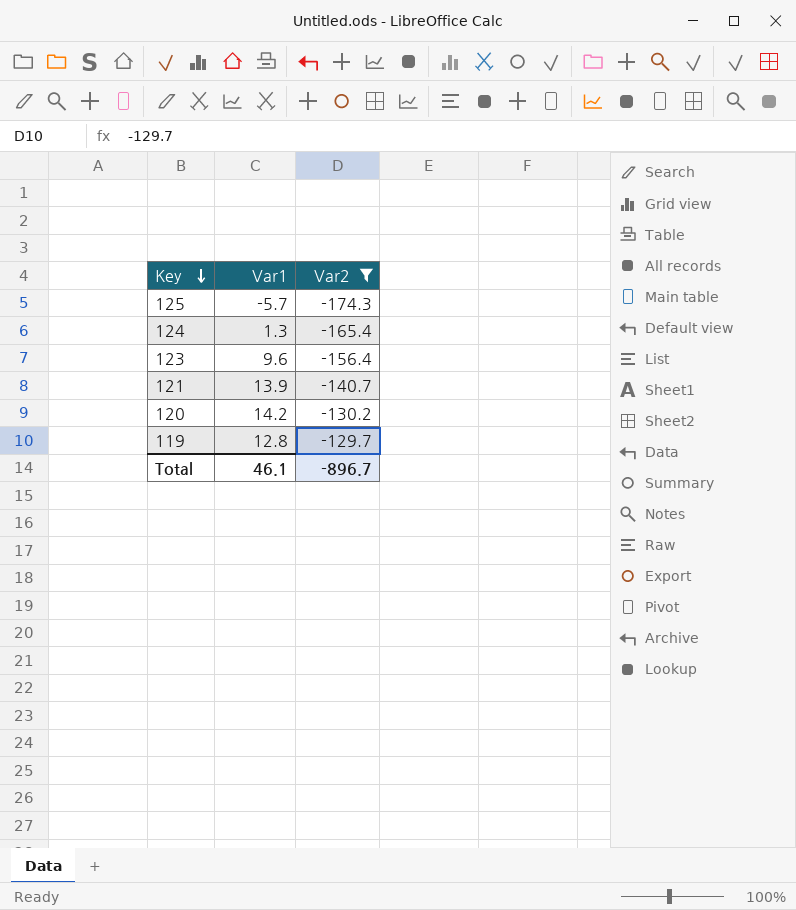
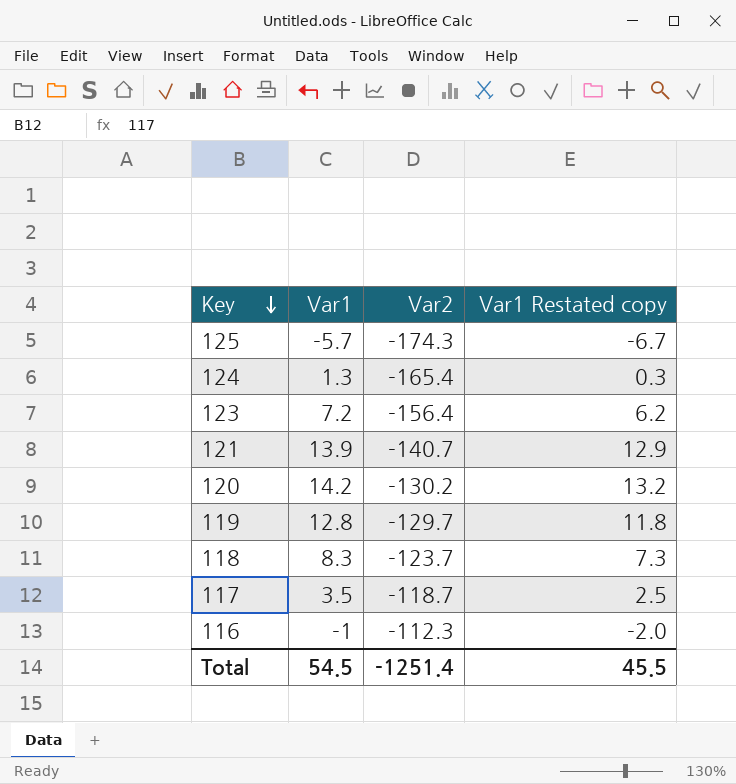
filter: Var2 <= -129.7 -> none
column Var1 Restated copy | formula: none -> [Var1] - 1
123 | Var1: 9.6 -> 7.2
Total | Var1: 46.1 -> 54.5
Total | Var2: -896.7 -> -1251.4

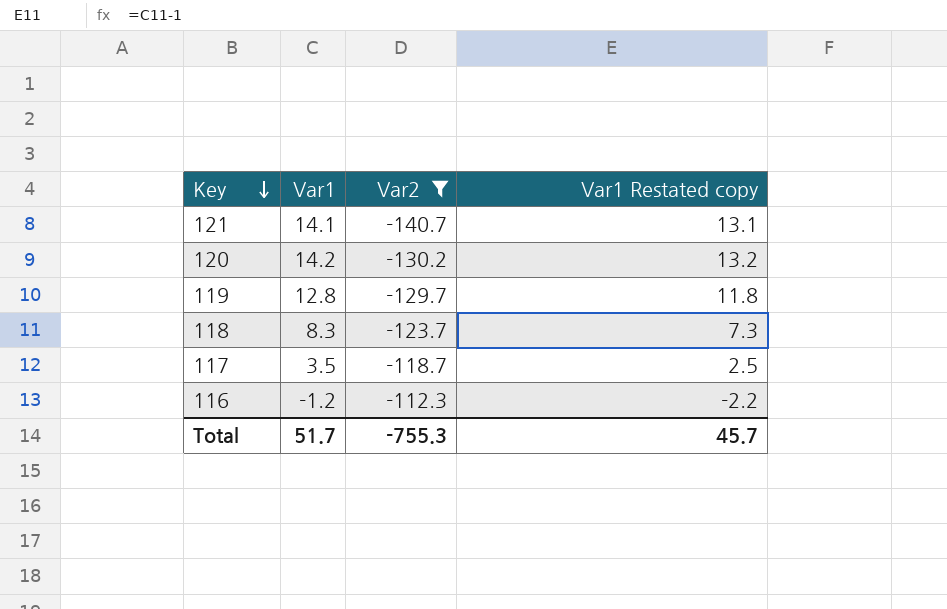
filter: none -> Var2 >= -140.7
121 | Var1: 13.9 -> 14.1
121 | Var1 Restated copy: 12.9 -> 13.1
116 | Var1: -1 -> -1.2
116 | Var1 Restated copy: -2.0 -> -2.2
Total | Var1: 54.5 -> 51.7
Total | Var2: -1251.4 -> -755.3
Total | Var1 Restated copy: 45.5 -> 45.7

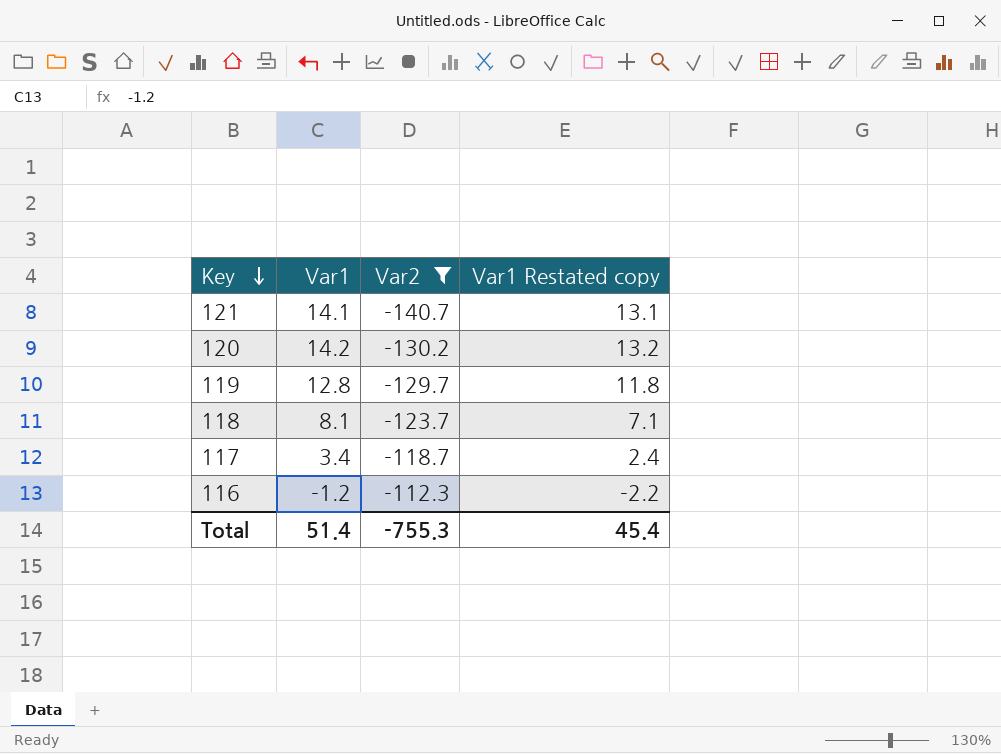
118 | Var1: 8.3 -> 8.1
118 | Var1 Restated copy: 7.3 -> 7.1
117 | Var1: 3.5 -> 3.4
117 | Var1 Restated copy: 2.5 -> 2.4
Total | Var1: 51.7 -> 51.4
Total | Var1 Restated copy: 45.7 -> 45.4

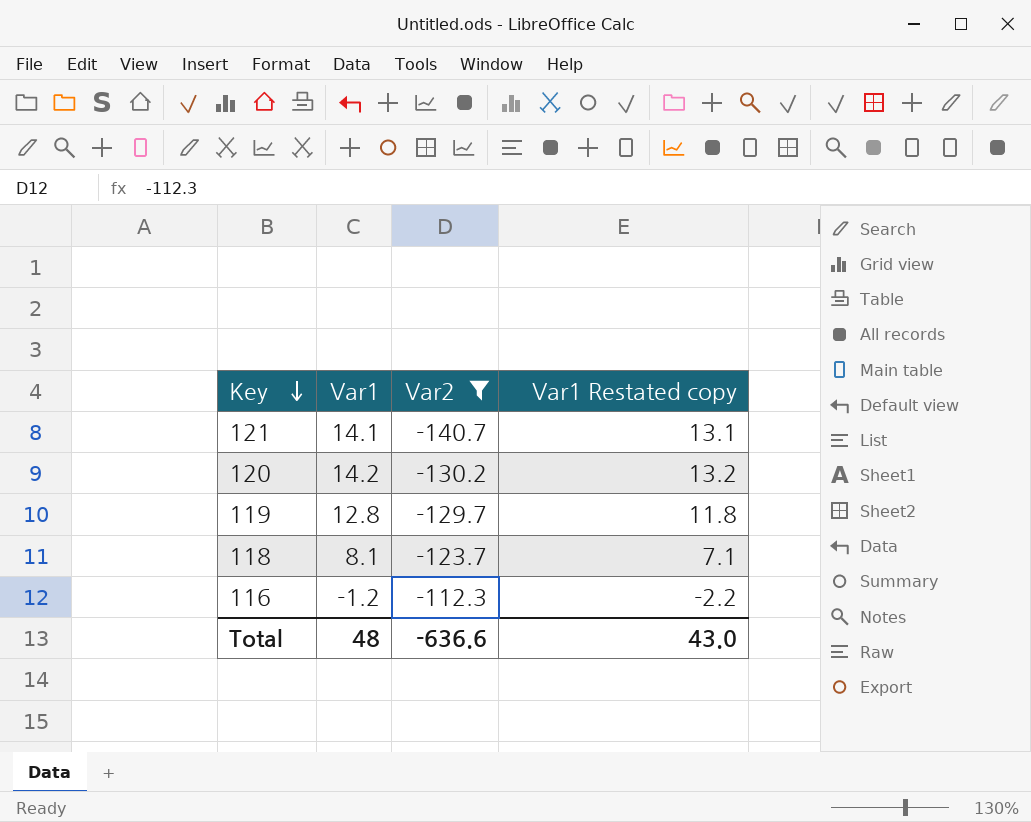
row 117: 3.4 | -118.7 | 2.4 -> none
Total | Var1: 51.4 -> 48
Total | Var2: -755.3 -> -636.6
Total | Var1 Restated copy: 45.4 -> 43.0

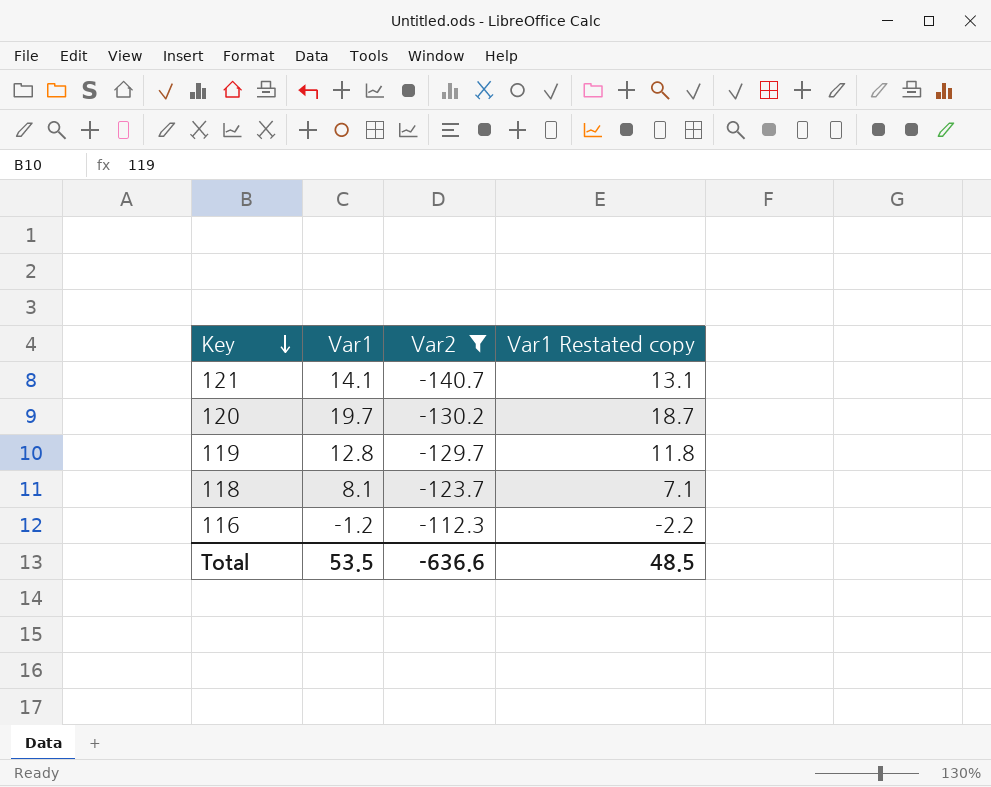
120 | Var1: 14.2 -> 19.7
120 | Var1 Restated copy: 13.2 -> 18.7
Total | Var1: 48 -> 53.5
Total | Var1 Restated copy: 43.0 -> 48.5

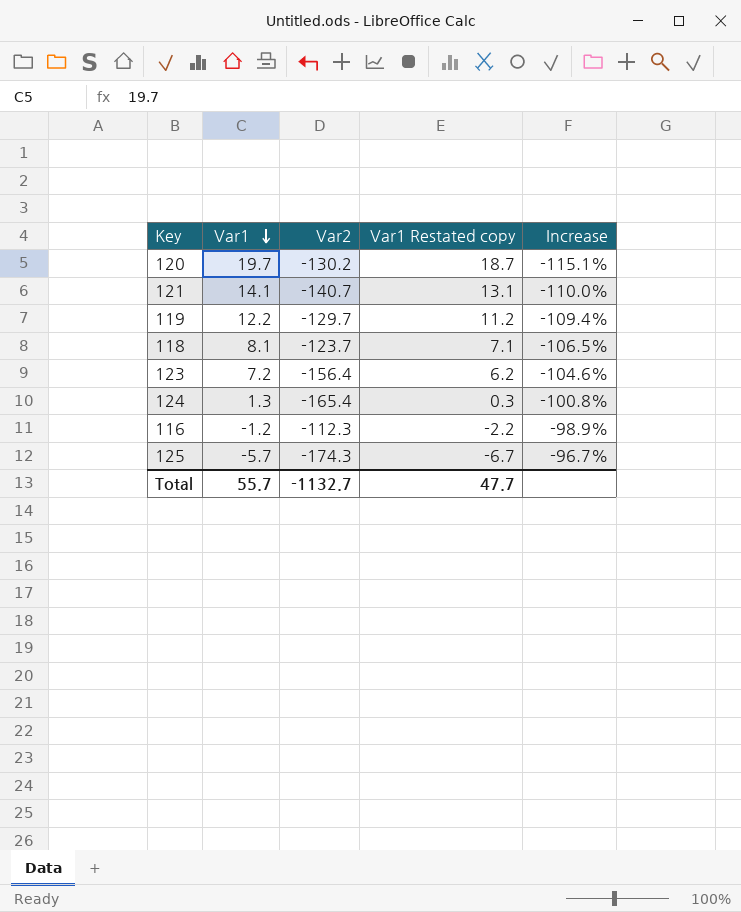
filter: Var2 >= -140.7 -> none
row order: Key descending -> Var1 descending
column Increase | formula: none -> ([Var1] - [Var2]) / [Var2]
119 | Var1: 12.8 -> 12.2
119 | Var1 Restated copy: 11.8 -> 11.2
Total | Var1: 53.5 -> 55.7
Total | Var2: -636.6 -> -1132.7
Total | Var1 Restated copy: 48.5 -> 47.7

